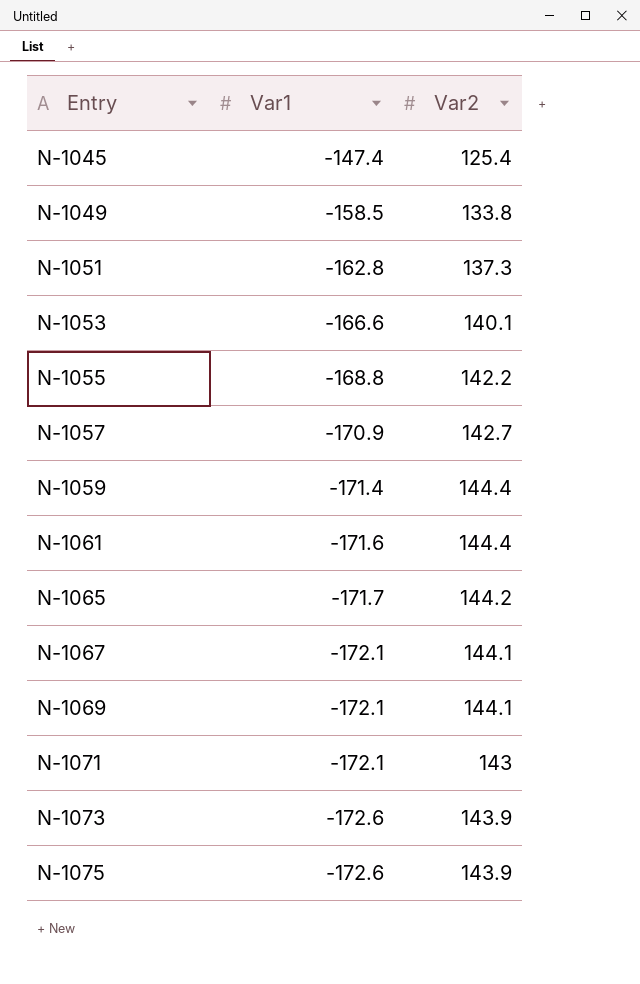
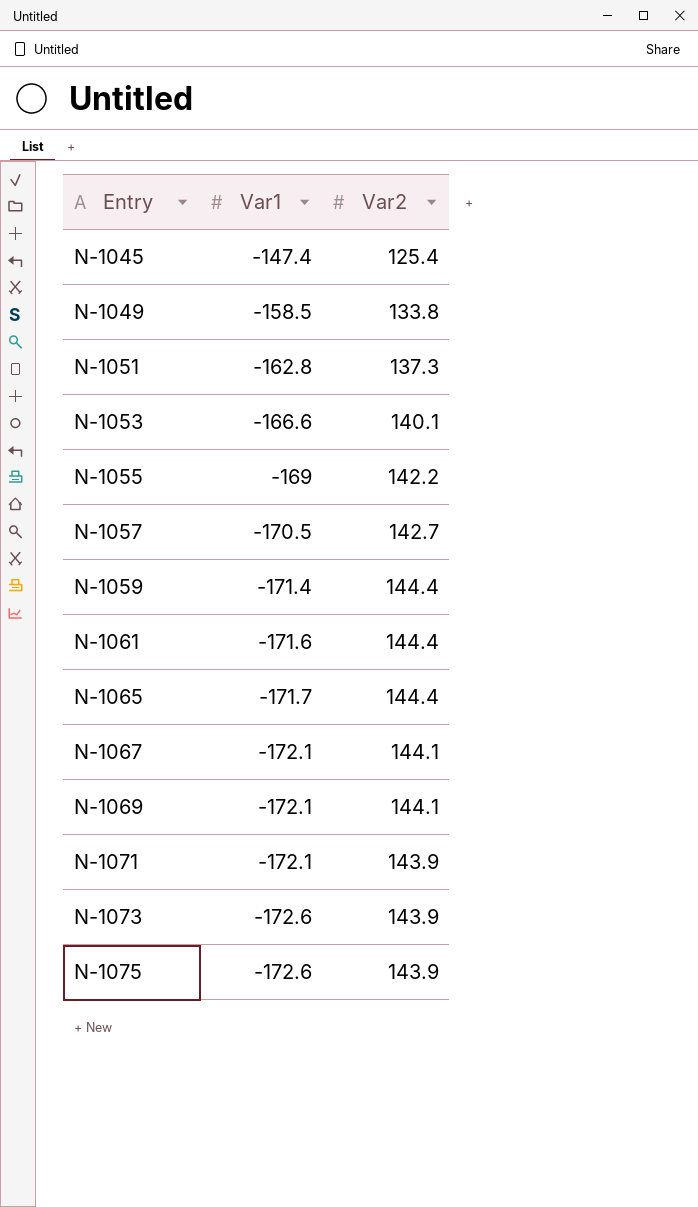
N-1055 | Var1: -168.8 -> -169
N-1057 | Var1: -170.9 -> -170.5
N-1065 | Var2: 144.2 -> 144.4
N-1071 | Var2: 143 -> 143.9

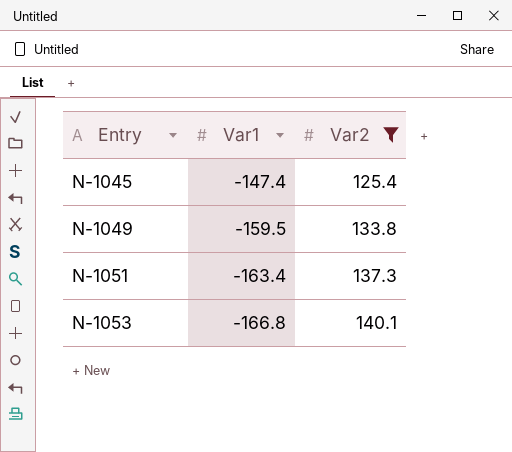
filter: none -> Var2 <= 140.1
N-1049 | Var1: -158.5 -> -159.5
N-1051 | Var1: -162.8 -> -163.4
N-1053 | Var1: -166.6 -> -166.8

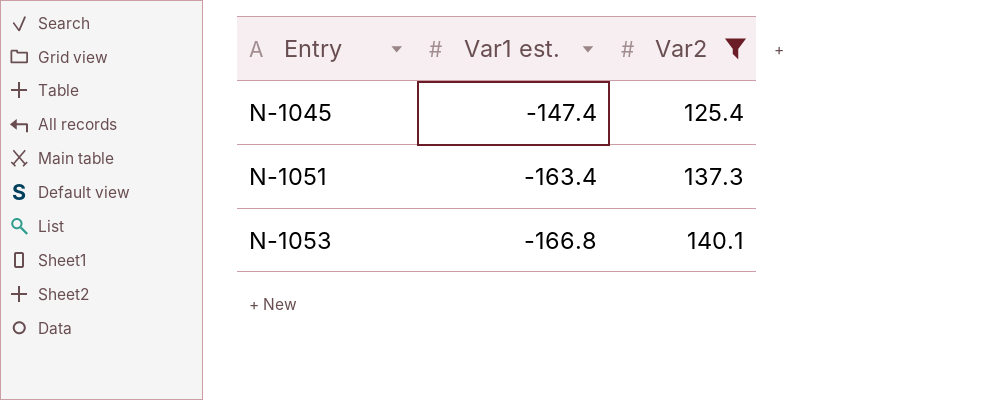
column name: Var1 -> Var1 est.
row N-1049: -159.5 | 133.8 -> none

